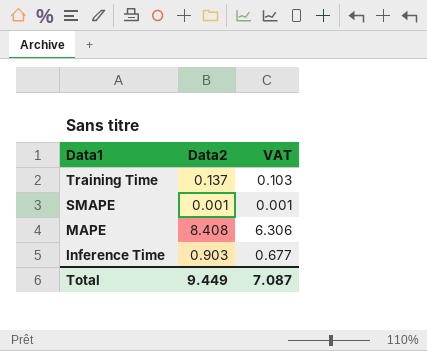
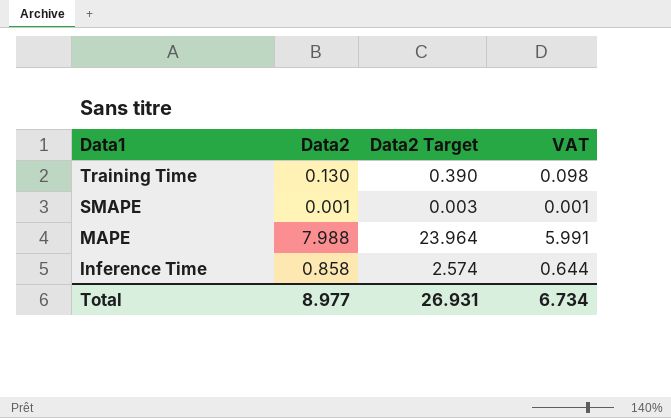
column Data2 Target | formula: none -> [Data2] * 3
Training Time | Data2: 0.137 -> 0.130
Training Time | VAT: 0.103 -> 0.098
MAPE | Data2: 8.408 -> 7.988
MAPE | VAT: 6.306 -> 5.991
Inference Time | Data2: 0.903 -> 0.858
Inference Time | VAT: 0.677 -> 0.644
Total | Data2: 9.449 -> 8.977
Total | VAT: 7.087 -> 6.734

